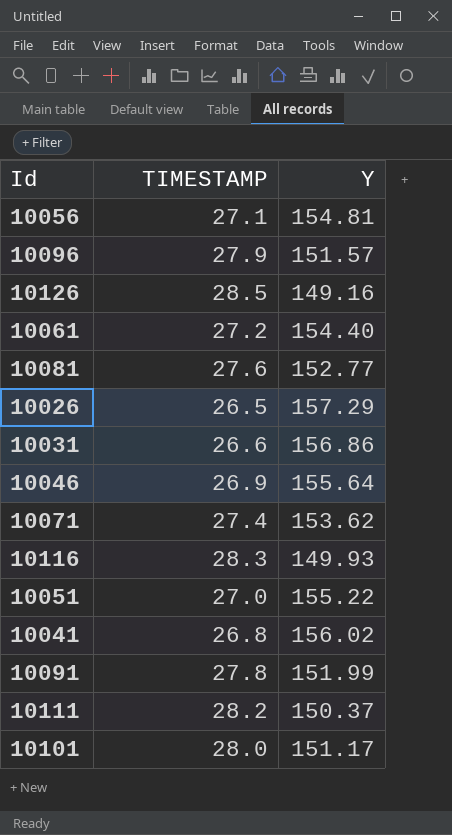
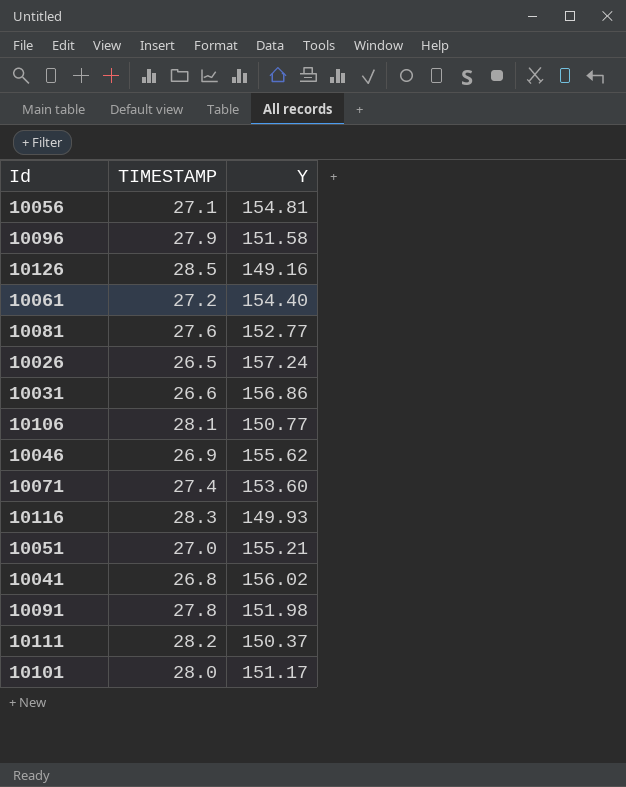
10096 | Y: 151.57 -> 151.58
10026 | Y: 157.29 -> 157.24
row 10106: none -> 28.1 | 150.77
10046 | Y: 155.64 -> 155.62
10071 | Y: 153.62 -> 153.60
10051 | Y: 155.22 -> 155.21
10091 | Y: 151.99 -> 151.98

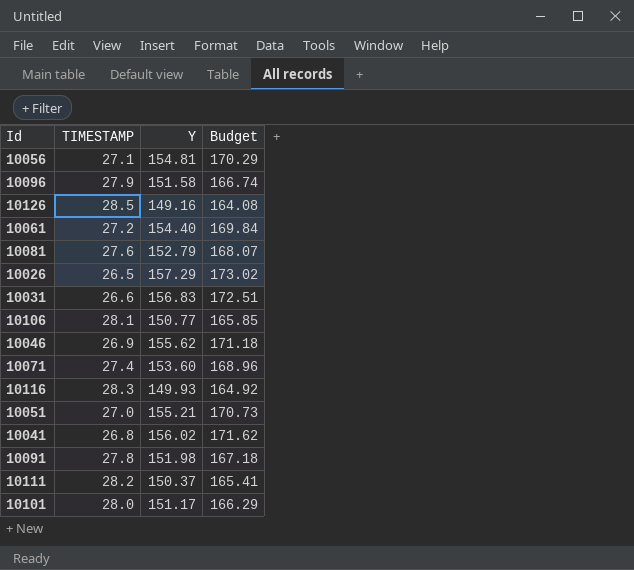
column Budget | formula: none -> [Y] * 1.1
10081 | Y: 152.77 -> 152.79
10026 | Y: 157.24 -> 157.29
10031 | Y: 156.86 -> 156.83

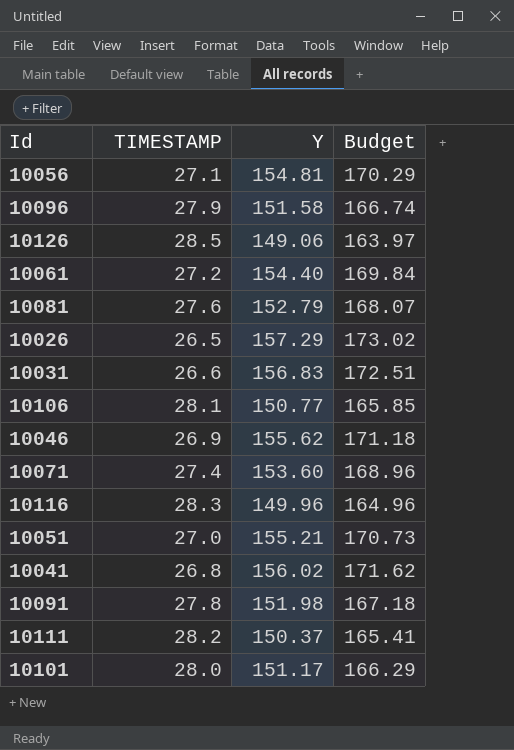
10126 | Y: 149.16 -> 149.06
10126 | Budget: 164.08 -> 163.97
10116 | Y: 149.93 -> 149.96
10116 | Budget: 164.92 -> 164.96

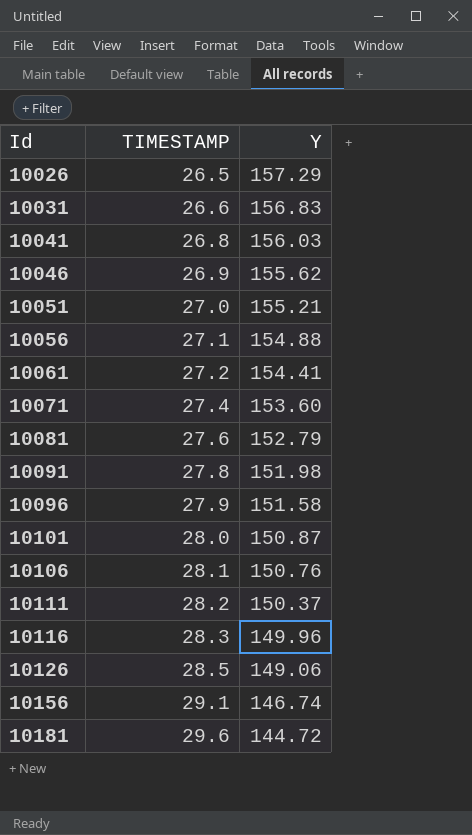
row order: none -> Id ascending
column Budget | formula: [Y] * 1.1 -> none
10041 | Y: 156.02 -> 156.03
10056 | Y: 154.81 -> 154.88
10061 | Y: 154.40 -> 154.41
10101 | Y: 151.17 -> 150.87
10106 | Y: 150.77 -> 150.76
row 10156: none -> 29.1 | 146.74
row 10181: none -> 29.6 | 144.72

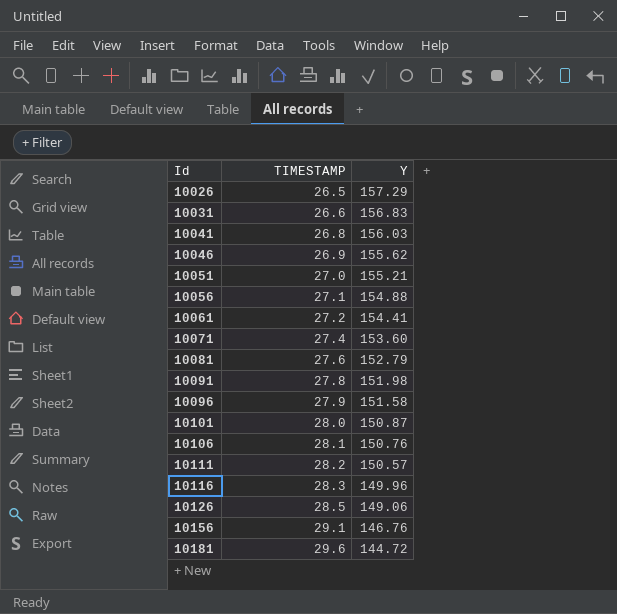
10111 | Y: 150.37 -> 150.57
10156 | Y: 146.74 -> 146.76

